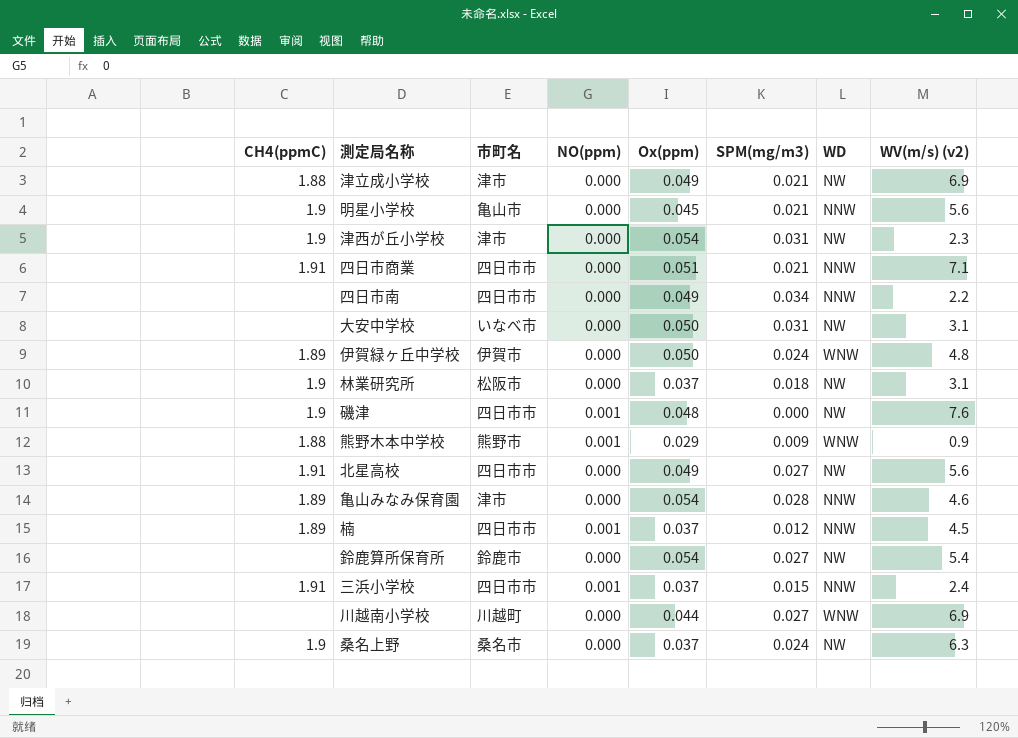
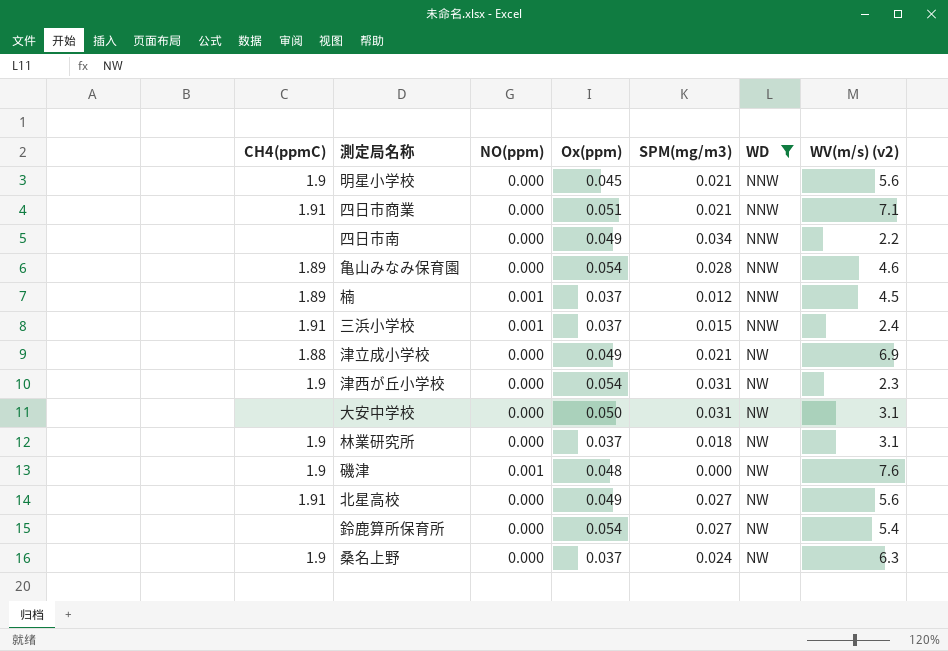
filter: none -> WD != WNW
row order: none -> WD ascending
column 市町名 | position: 3 -> none

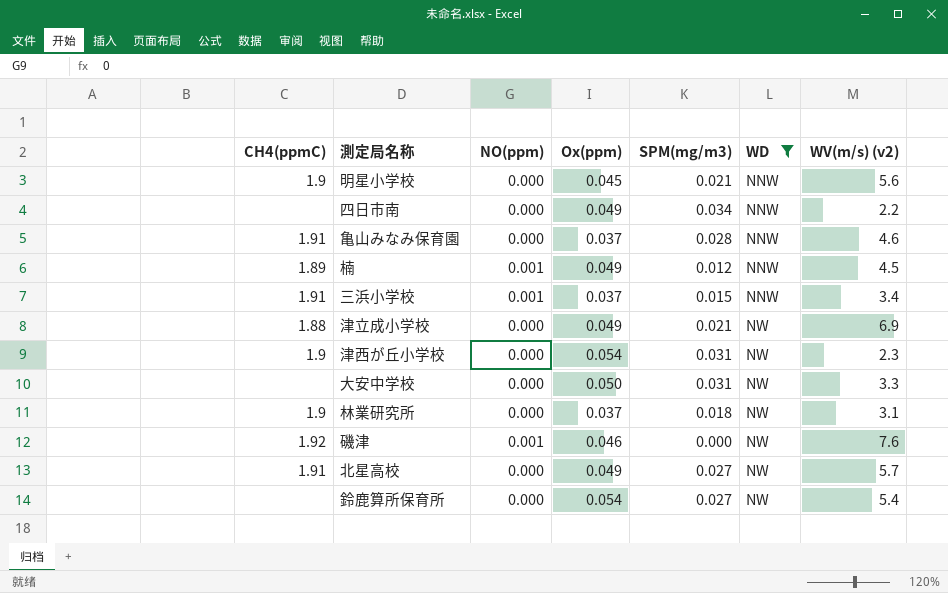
row 四日市商業: 1.91 | 0.000 | 0.051 | 0.021 | NNW | 7.1 -> none
row 桑名上野: 1.9 | 0.000 | 0.037 | 0.024 | NW | 6.3 -> none
亀山みなみ保育園 | CH4(ppmC): 1.89 -> 1.91
亀山みなみ保育園 | Ox(ppm): 0.054 -> 0.037
楠 | Ox(ppm): 0.037 -> 0.049
三浜小学校 | WV(m/s) (v2): 2.4 -> 3.4
大安中学校 | WV(m/s) (v2): 3.1 -> 3.3
磯津 | CH4(ppmC): 1.9 -> 1.92
磯津 | Ox(ppm): 0.048 -> 0.046
北星高校 | WV(m/s) (v2): 5.6 -> 5.7

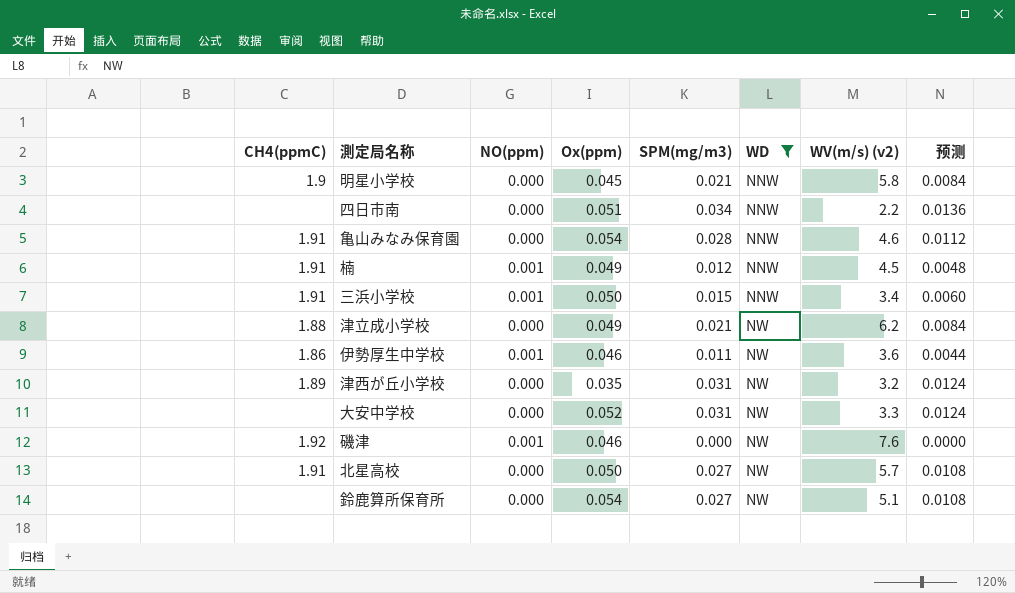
column 预测 | formula: none -> [SPM(mg/m3)] * 0.4
row 林業研究所: 1.9 | 0.000 | 0.037 | 0.018 | NW | 3.1 -> none
明星小学校 | WV(m/s) (v2): 5.6 -> 5.8
四日市南 | Ox(ppm): 0.049 -> 0.051
亀山みなみ保育園 | Ox(ppm): 0.037 -> 0.054
楠 | CH4(ppmC): 1.89 -> 1.91
三浜小学校 | Ox(ppm): 0.037 -> 0.050
津立成小学校 | WV(m/s) (v2): 6.9 -> 6.2
row 伊勢厚生中学校: none -> 1.86 | 0.001 | 0.046 | 0.011 | NW | 3.6 | 0.0044
津西が丘小学校 | CH4(ppmC): 1.9 -> 1.89
津西が丘小学校 | Ox(ppm): 0.054 -> 0.035
津西が丘小学校 | WV(m/s) (v2): 2.3 -> 3.2
大安中学校 | Ox(ppm): 0.050 -> 0.052
北星高校 | Ox(ppm): 0.049 -> 0.050
鈴鹿算所保育所 | WV(m/s) (v2): 5.4 -> 5.1

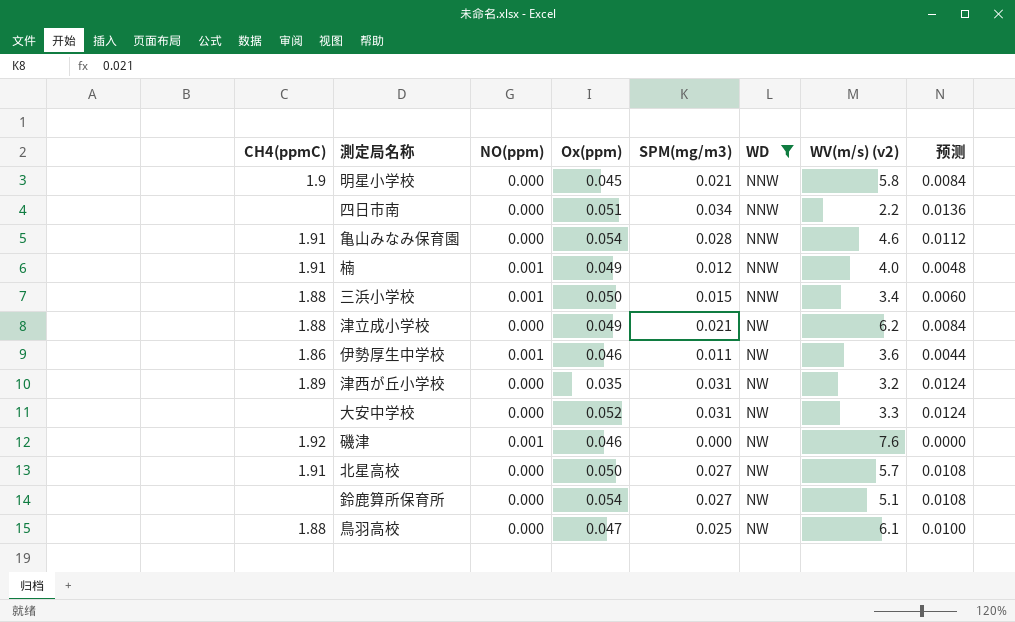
楠 | WV(m/s) (v2): 4.5 -> 4.0
三浜小学校 | CH4(ppmC): 1.91 -> 1.88
row 鳥羽高校: none -> 1.88 | 0.000 | 0.047 | 0.025 | NW | 6.1 | 0.0100

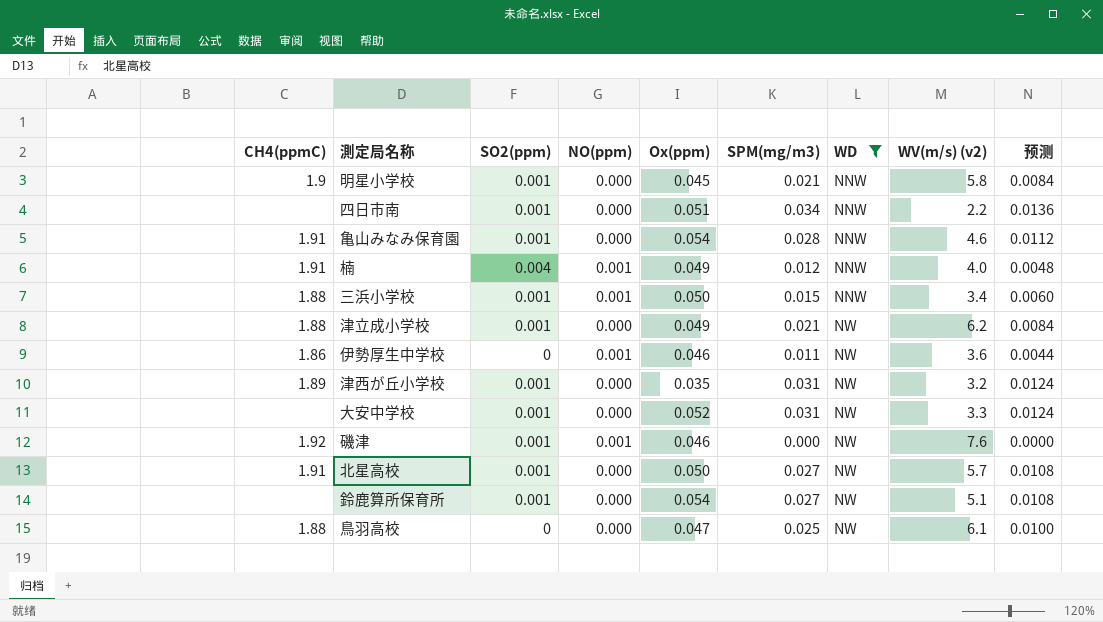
column SO2(ppm) | position: none -> 3

